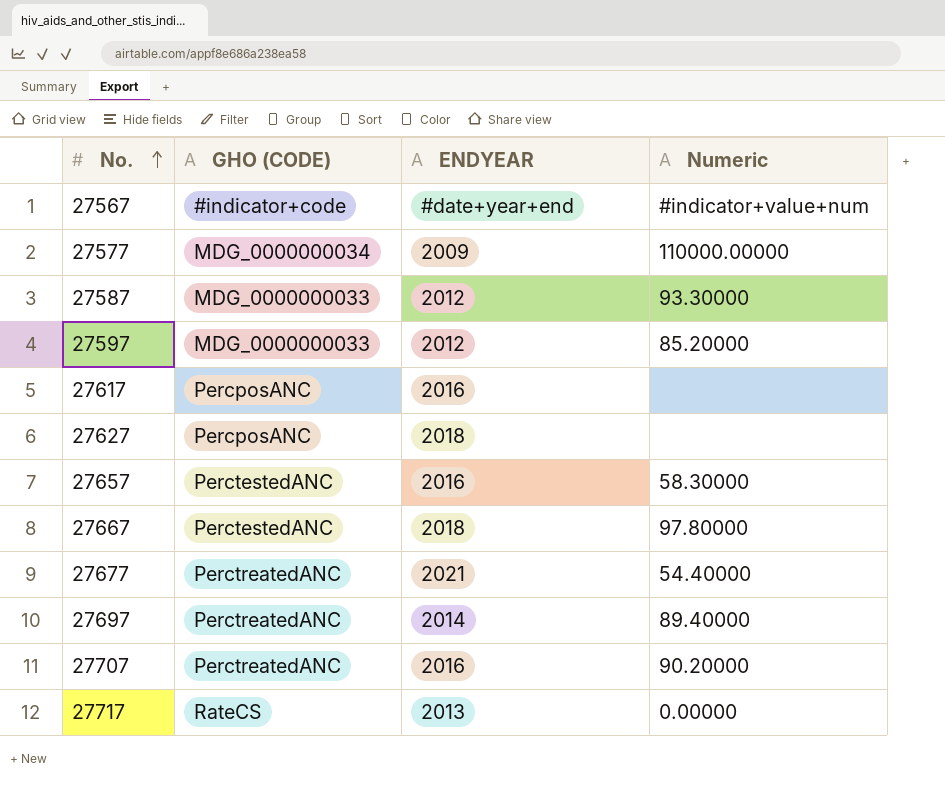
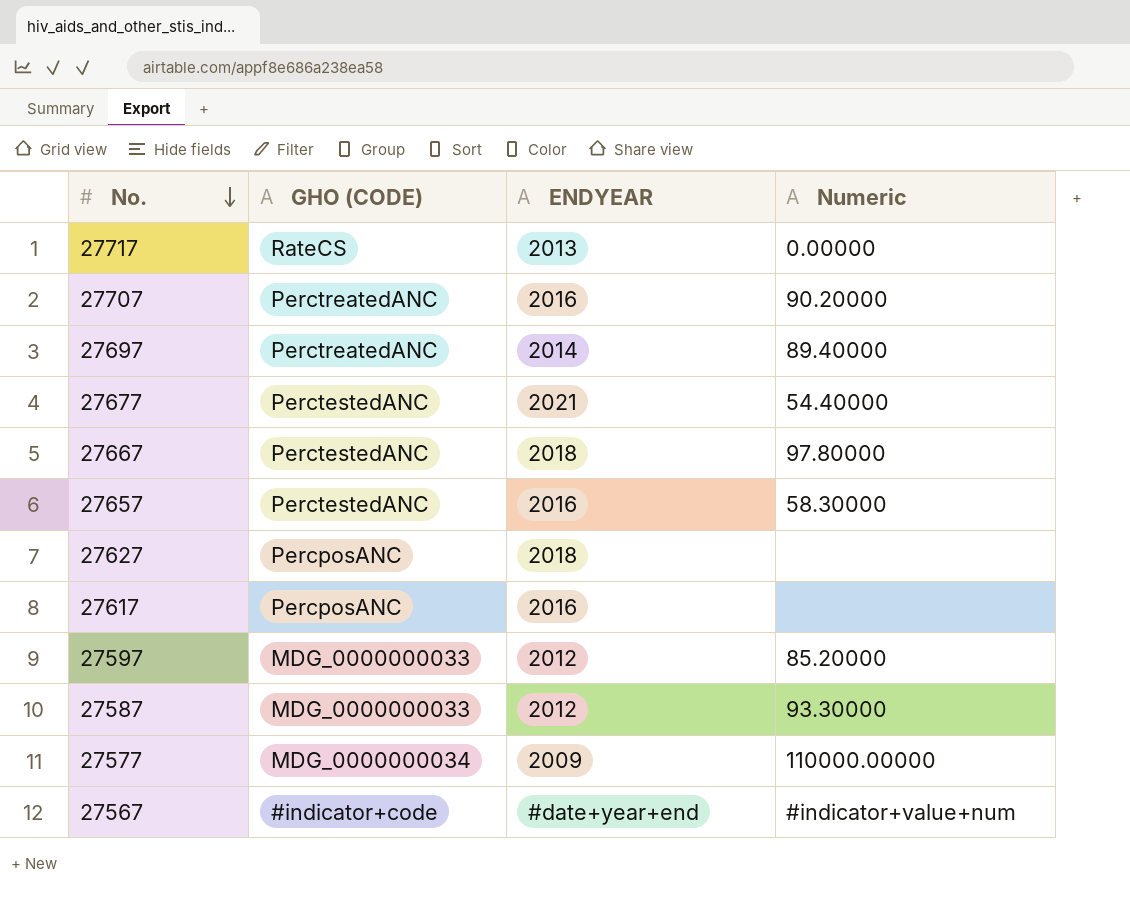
row order: No. ascending -> No. descending
27677 | GHO (CODE): PerctreatedANC -> PerctestedANC

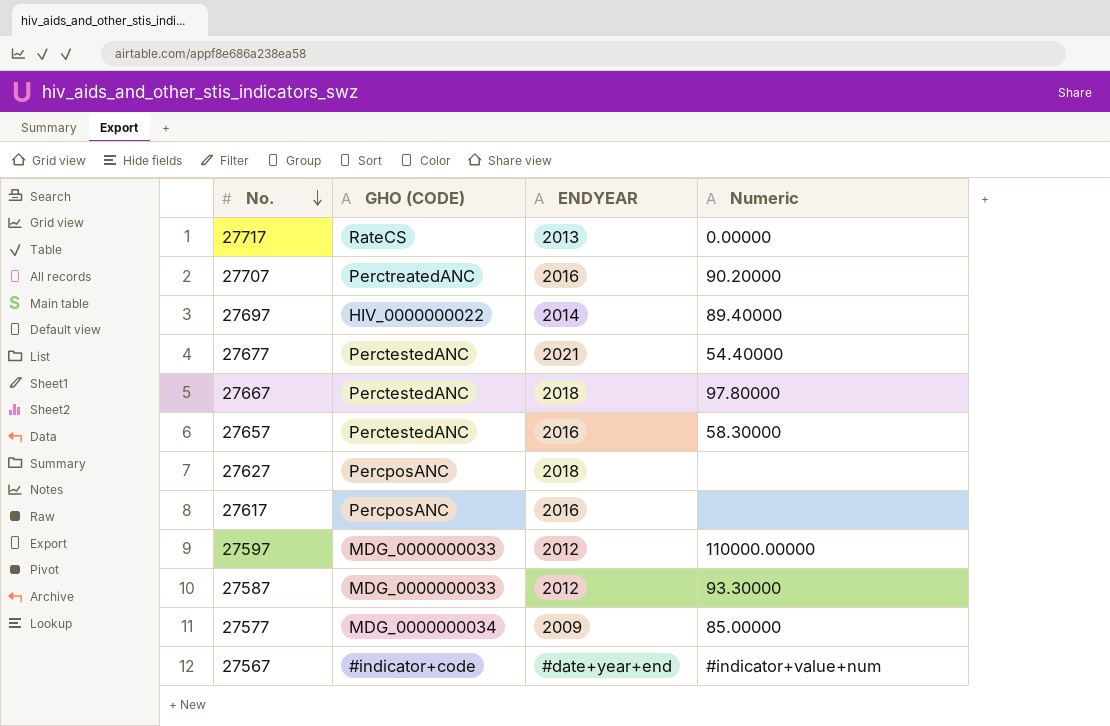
27697 | GHO (CODE): PerctreatedANC -> HIV_0000000022
27597 | Numeric: 85.20000 -> 110000.00000
27577 | Numeric: 110000.00000 -> 85.00000

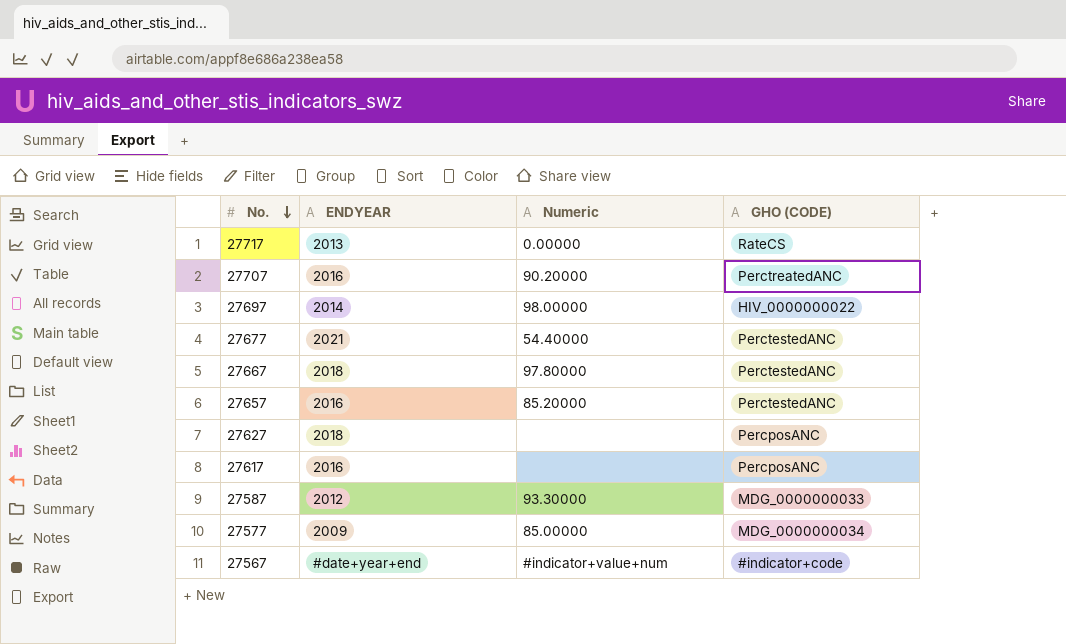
column GHO (CODE) | position: 2 -> 4
row 27597: MDG_0000000033 | 2012 | 110000.00000 -> none
27697 | Numeric: 89.40000 -> 98.00000
27657 | Numeric: 58.30000 -> 85.20000

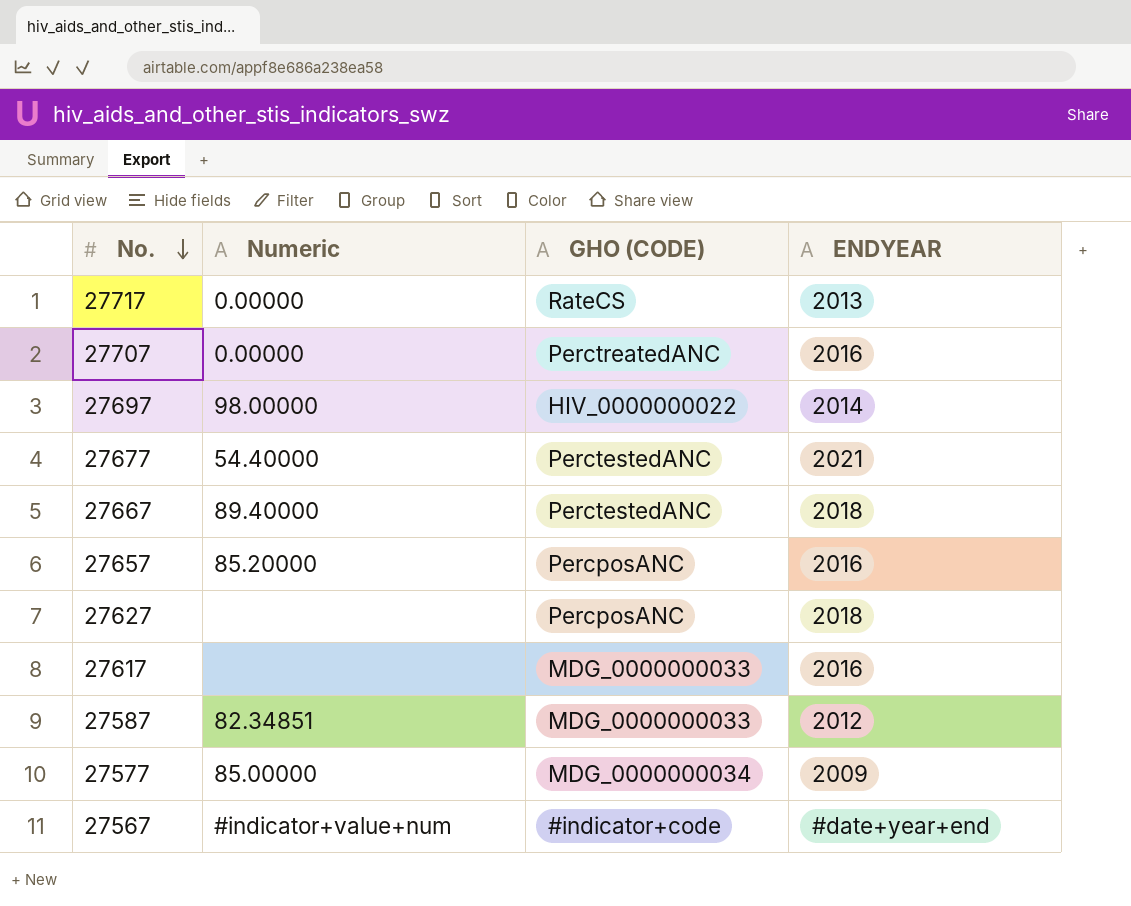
column ENDYEAR | position: 2 -> 4
27707 | Numeric: 90.20000 -> 0.00000
27667 | Numeric: 97.80000 -> 89.40000
27657 | GHO (CODE): PerctestedANC -> PercposANC
27617 | GHO (CODE): PercposANC -> MDG_0000000033
27587 | Numeric: 93.30000 -> 82.34851

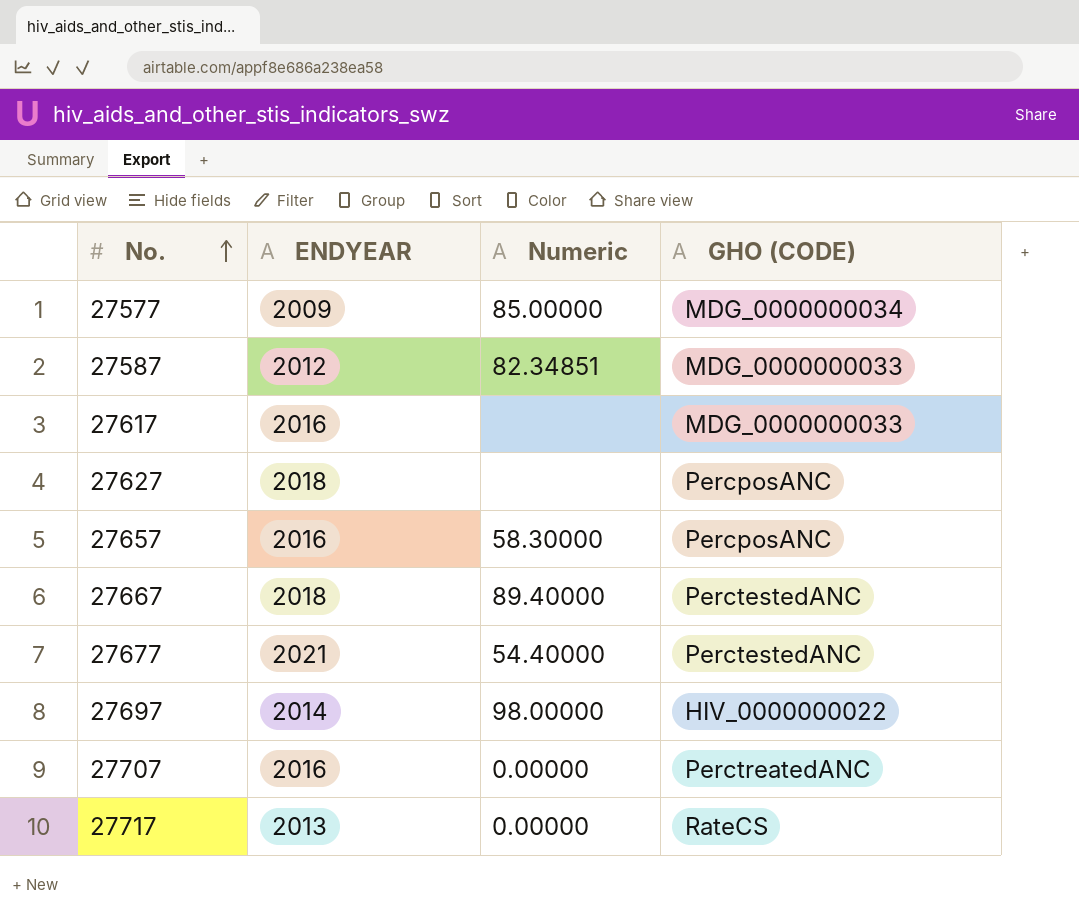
row order: No. descending -> No. ascending
column ENDYEAR | position: 4 -> 2
row 27567: #indicator+value+num | #indicator+code | #date+year+end -> none
27657 | Numeric: 85.20000 -> 58.30000

